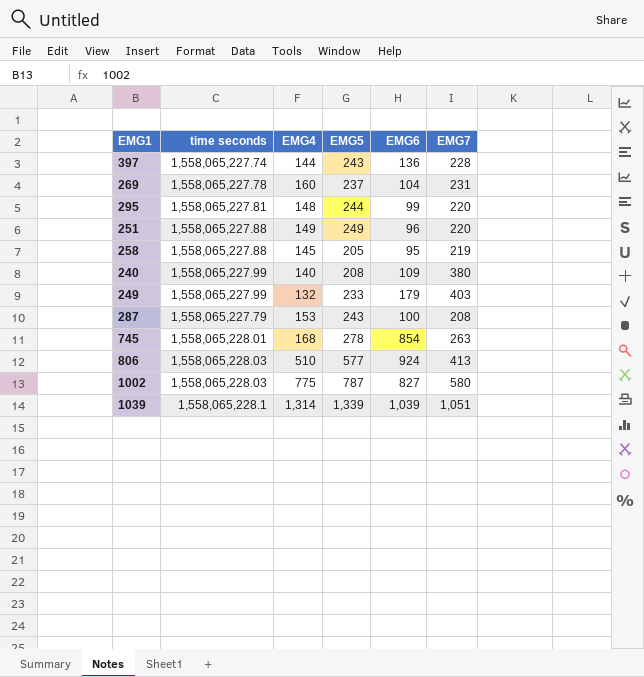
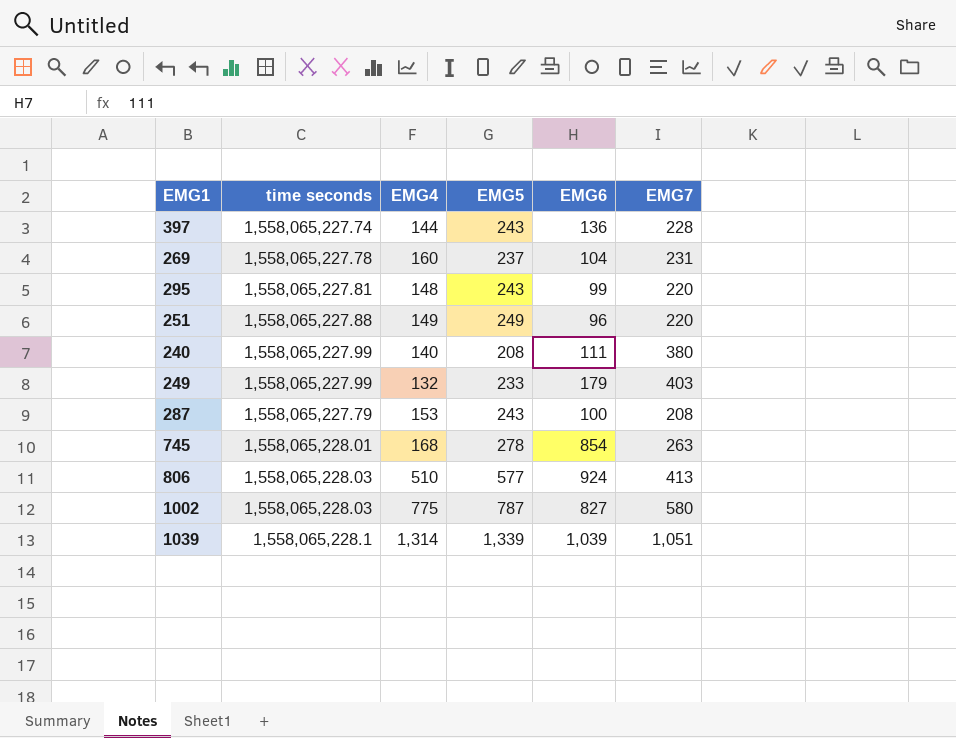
row 258: 1,558,065,227.88 | 145 | 205 | 95 | 219 -> none
295 | EMG5: 244 -> 243
240 | EMG6: 109 -> 111

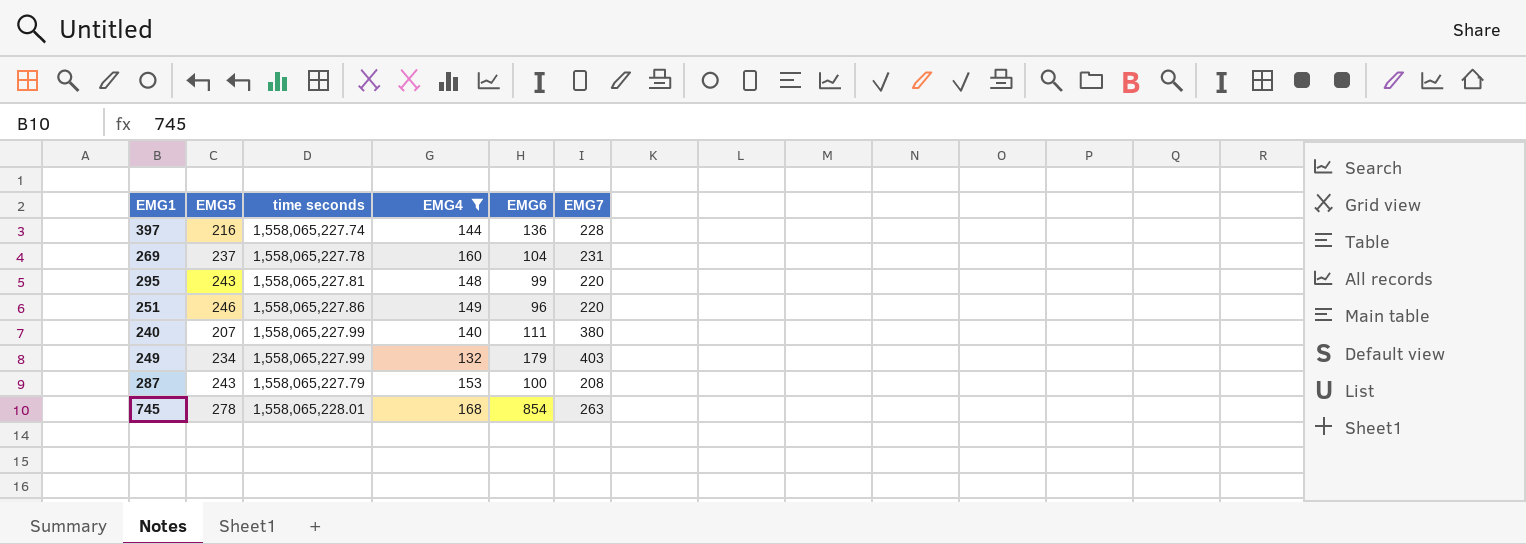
filter: none -> EMG4 <= 168
column EMG5 | position: 4 -> 2
397 | EMG5: 243 -> 216
251 | EMG5: 249 -> 246
251 | time seconds: 1,558,065,227.88 -> 1,558,065,227.86
240 | EMG5: 208 -> 207
249 | EMG5: 233 -> 234

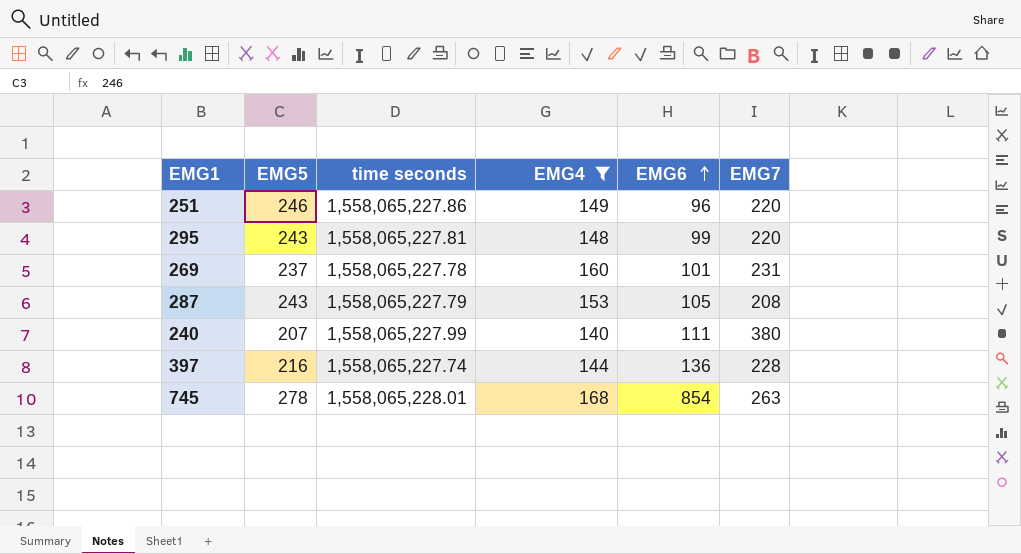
row order: none -> EMG6 ascending
row 249: 234 | 1,558,065,227.99 | 132 | 179 | 403 -> none
269 | EMG6: 104 -> 101
287 | EMG6: 100 -> 105

